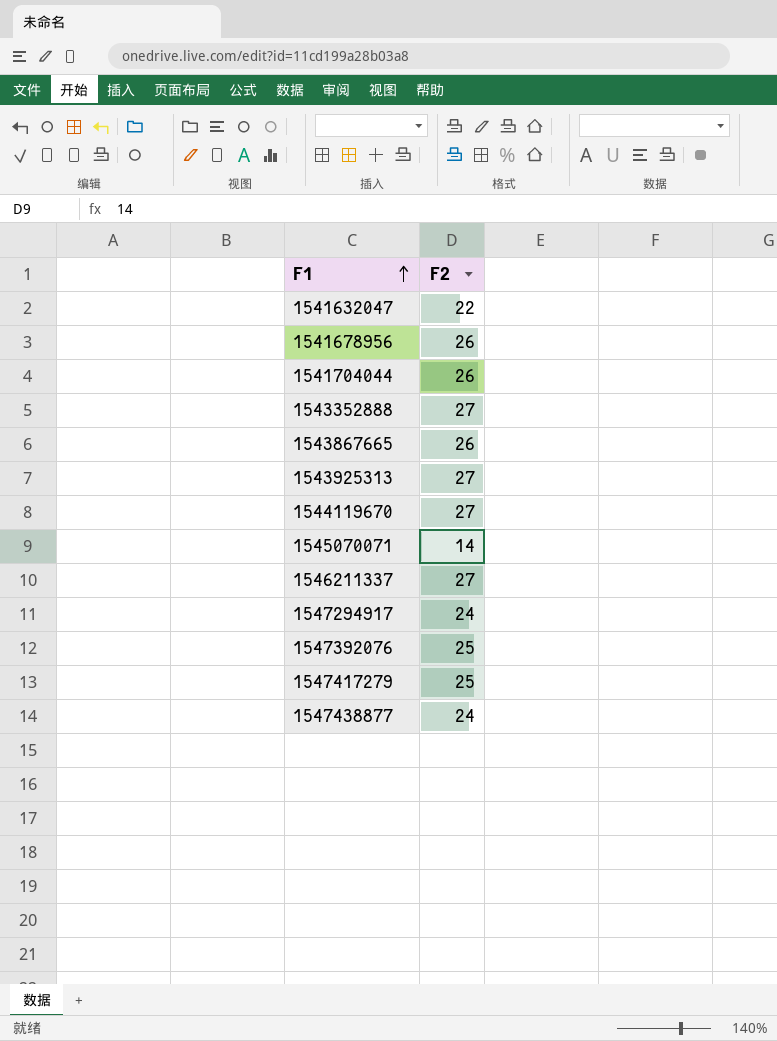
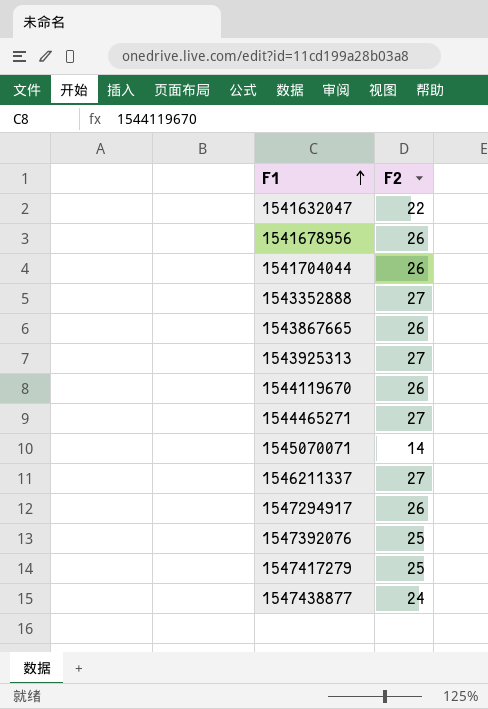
1544119670 | F2: 27 -> 26
row 1544465271: none -> 27
1547294917 | F2: 24 -> 26

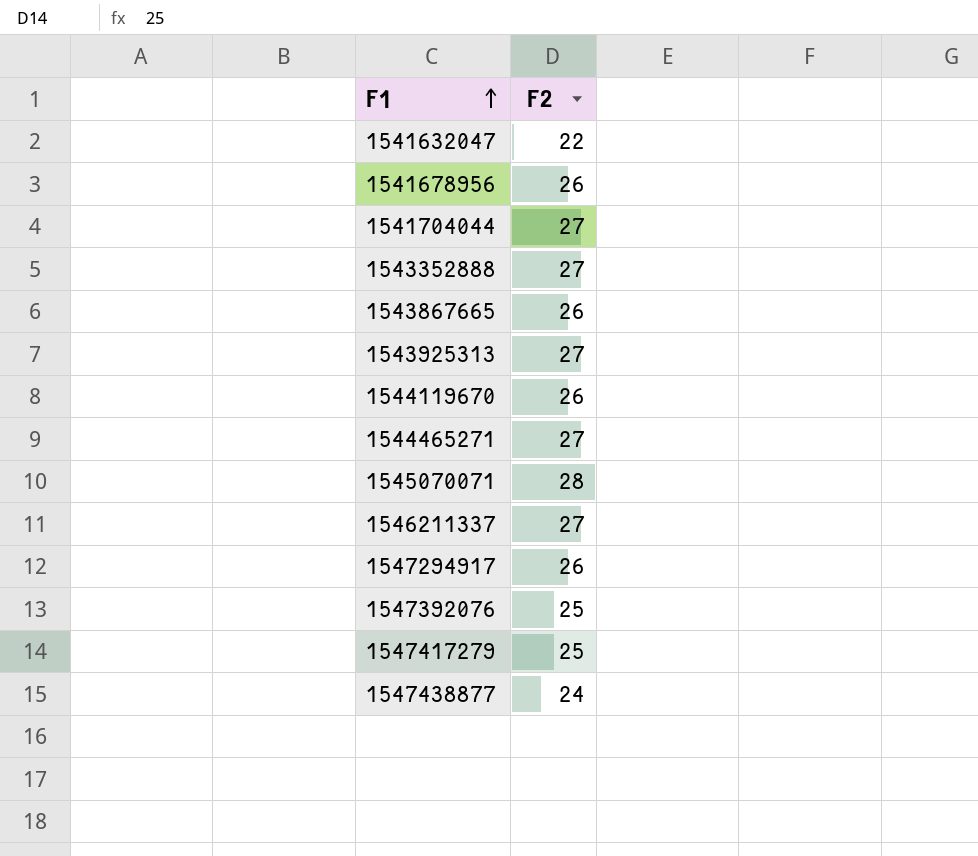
1541704044 | F2: 26 -> 27
1545070071 | F2: 14 -> 28

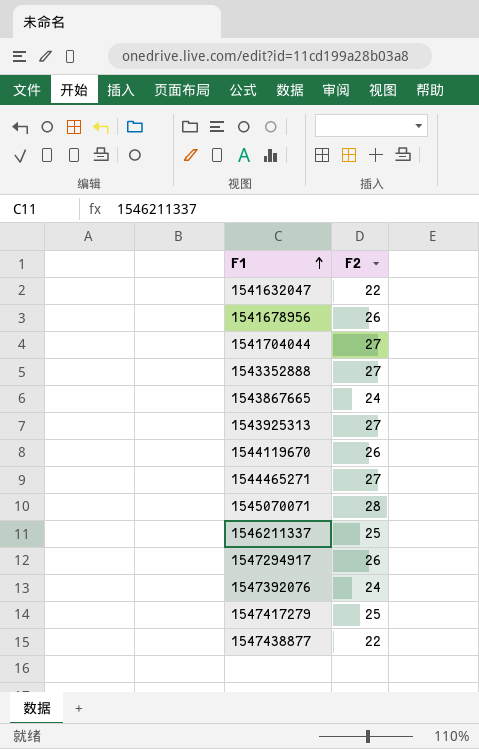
1543867665 | F2: 26 -> 24
1546211337 | F2: 27 -> 25
1547392076 | F2: 25 -> 24
1547438877 | F2: 24 -> 22

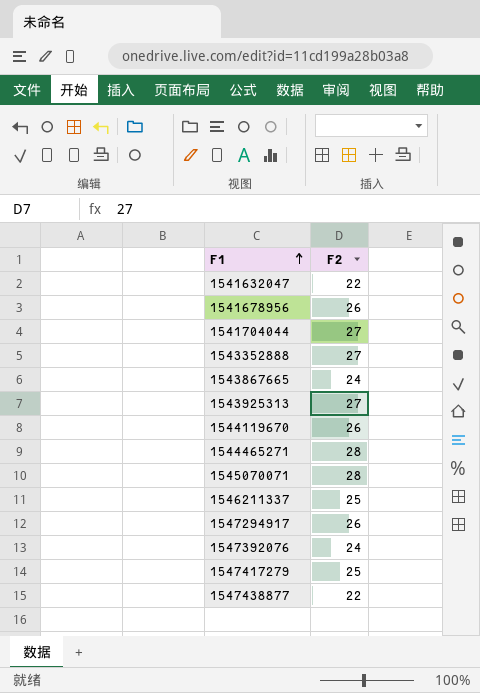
1544465271 | F2: 27 -> 28

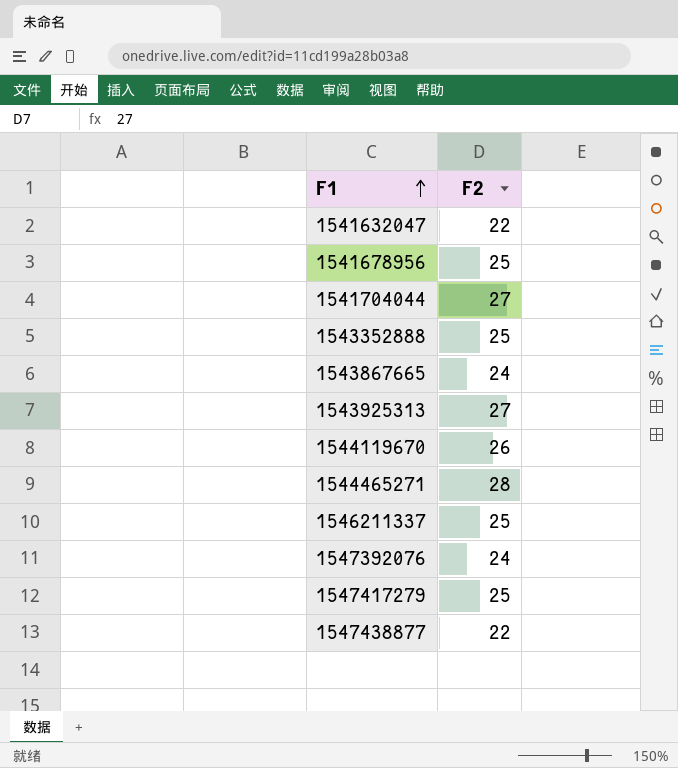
row 1545070071: 28 -> none
row 1547294917: 26 -> none
1541678956 | F2: 26 -> 25
1543352888 | F2: 27 -> 25

